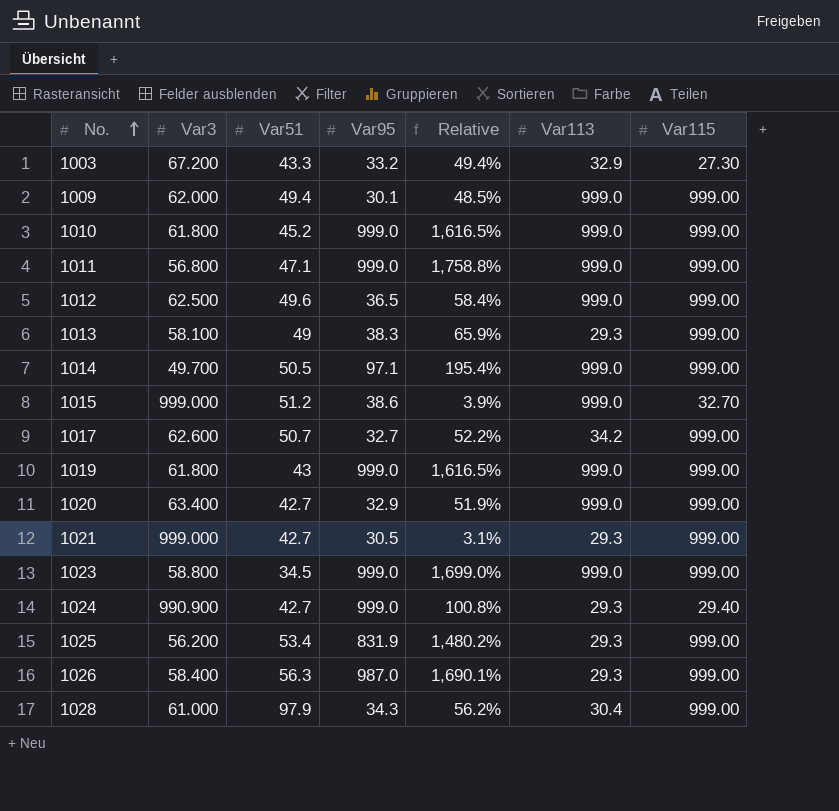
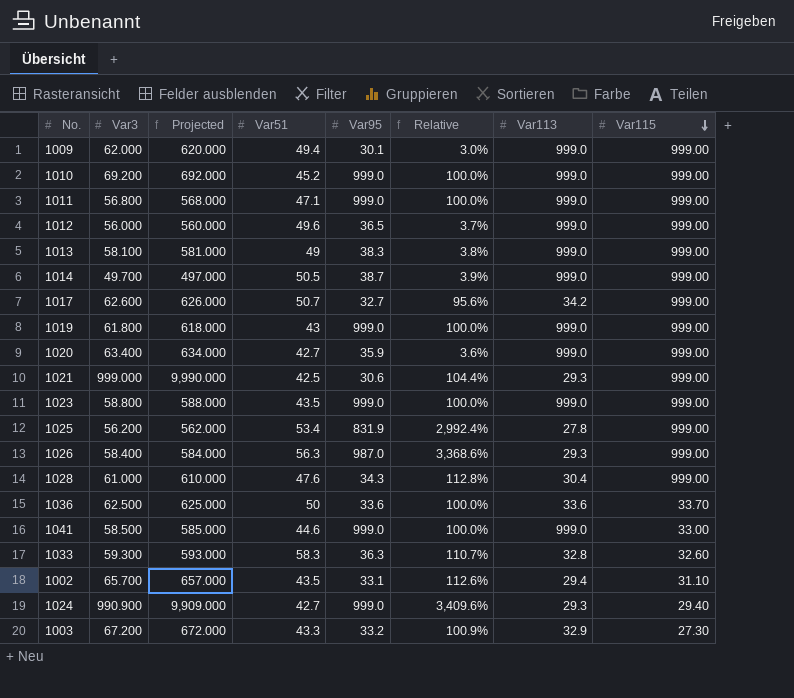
row order: No. ascending -> Var115 descending
column Projected | formula: none -> [Var3] * 10
column Relative | formula: [Var95] / [Var3] -> [Var95] / [Var113]
row 1015: 999.000 | 51.2 | 38.6 | 3.9% | 999.0 | 32.70 -> none
1010 | Var3: 61.800 -> 69.200
1012 | Var3: 62.500 -> 56.000
1013 | Var113: 29.3 -> 999.0
1014 | Var95: 97.1 -> 38.7
1020 | Var95: 32.9 -> 35.9
1021 | Var51: 42.7 -> 42.5
1021 | Var95: 30.5 -> 30.6
1023 | Var51: 34.5 -> 43.5
1025 | Var113: 29.3 -> 27.8
1028 | Var51: 97.9 -> 47.6
row 1036: none -> 62.500 | 625.000 | 50 | 33.6 | 100.0% | 33.6 | 33.70
row 1041: none -> 58.500 | 585.000 | 44.6 | 999.0 | 100.0% | 999.0 | 33.00
row 1033: none -> 59.300 | 593.000 | 58.3 | 36.3 | 110.7% | 32.8 | 32.60
row 1002: none -> 65.700 | 657.000 | 43.5 | 33.1 | 112.6% | 29.4 | 31.10

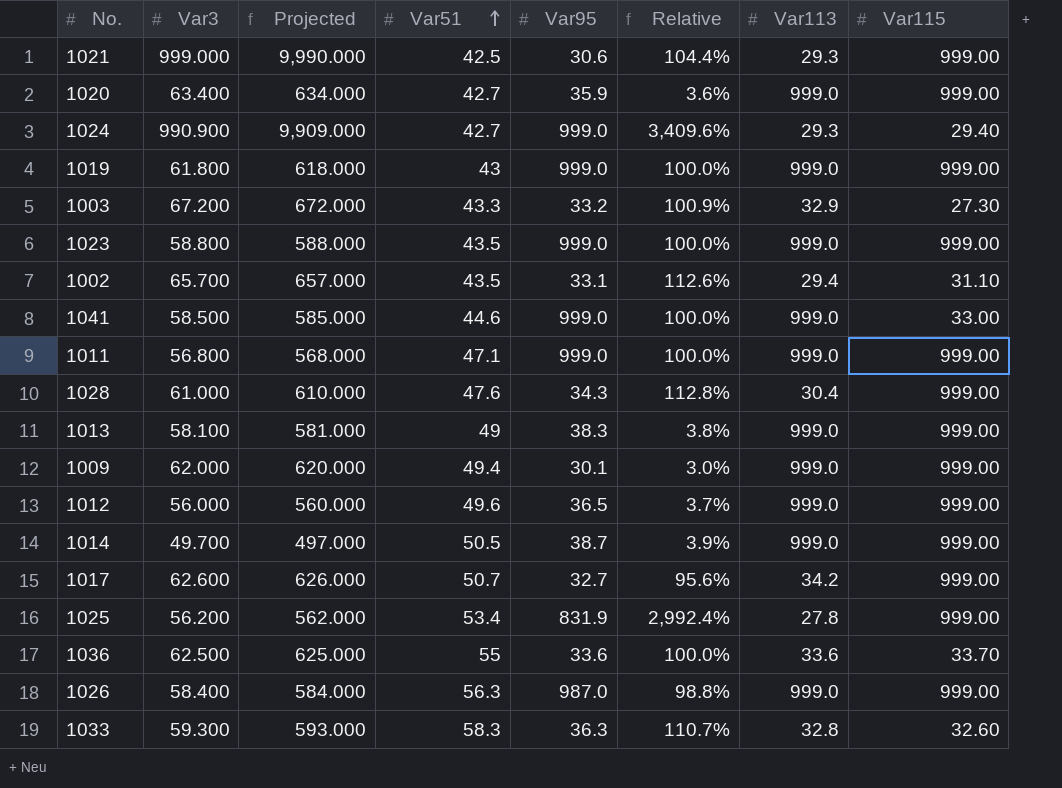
row order: Var115 descending -> Var51 ascending
row 1010: 69.200 | 692.000 | 45.2 | 999.0 | 100.0% | 999.0 | 999.00 -> none
1036 | Var51: 50 -> 55
1026 | Relative: 3,368.6% -> 98.8%
1026 | Var113: 29.3 -> 999.0

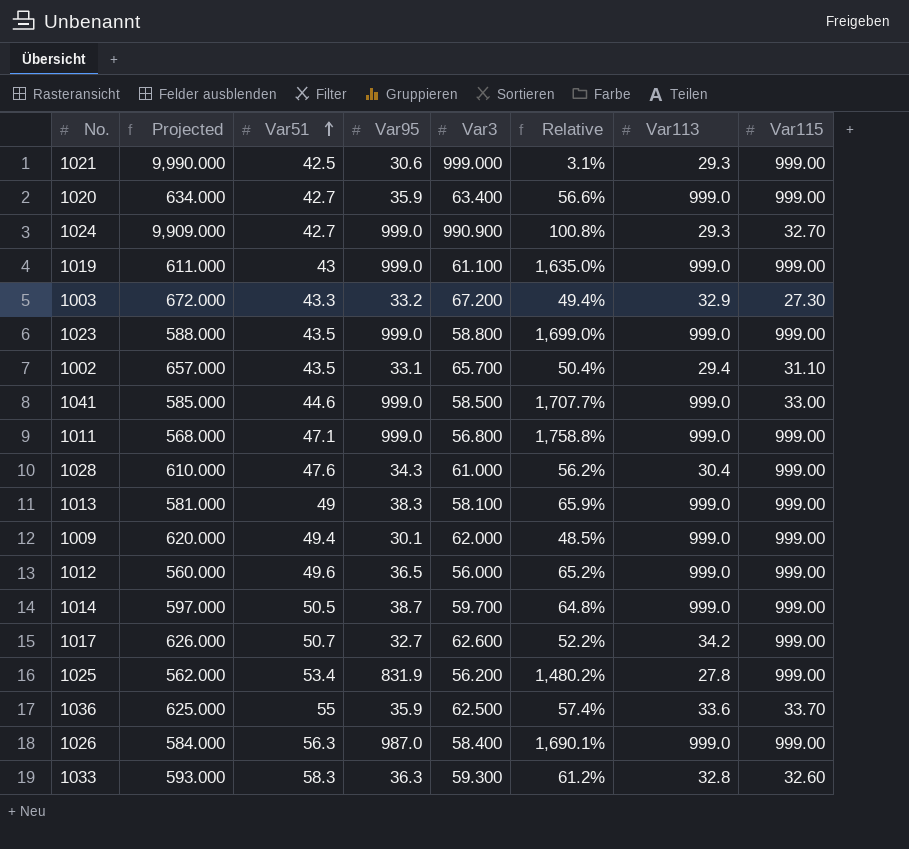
column Var3 | position: 2 -> 5
column Relative | formula: [Var95] / [Var113] -> [Var95] / [Var3]
1024 | Var115: 29.40 -> 32.70
1019 | Projected: 618.000 -> 611.000
1019 | Var3: 61.800 -> 61.100
1014 | Projected: 497.000 -> 597.000
1014 | Var3: 49.700 -> 59.700
1036 | Var95: 33.6 -> 35.9

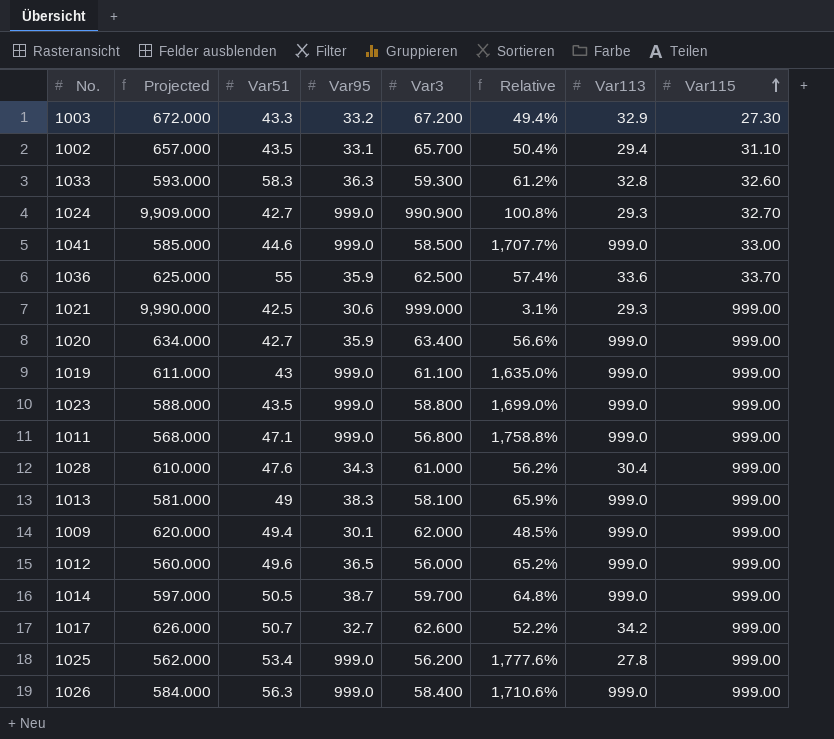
row order: Var51 ascending -> Var115 ascending
1025 | Var95: 831.9 -> 999.0
1025 | Relative: 1,480.2% -> 1,777.6%
1026 | Var95: 987.0 -> 999.0
1026 | Relative: 1,690.1% -> 1,710.6%

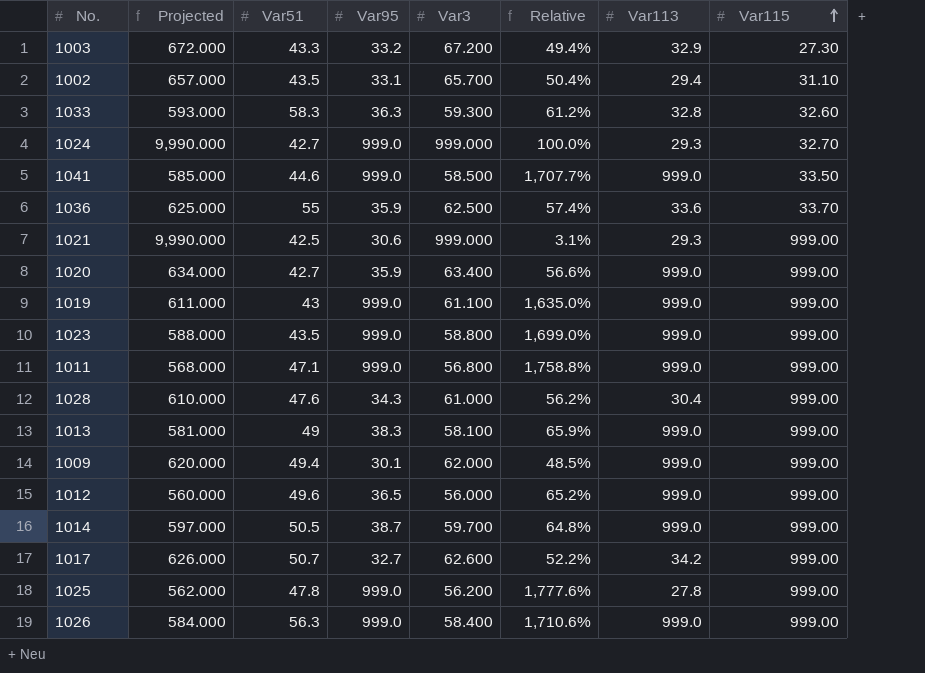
1024 | Projected: 9,909.000 -> 9,990.000
1024 | Var3: 990.900 -> 999.000
1024 | Relative: 100.8% -> 100.0%
1041 | Var115: 33.00 -> 33.50
1025 | Var51: 53.4 -> 47.8

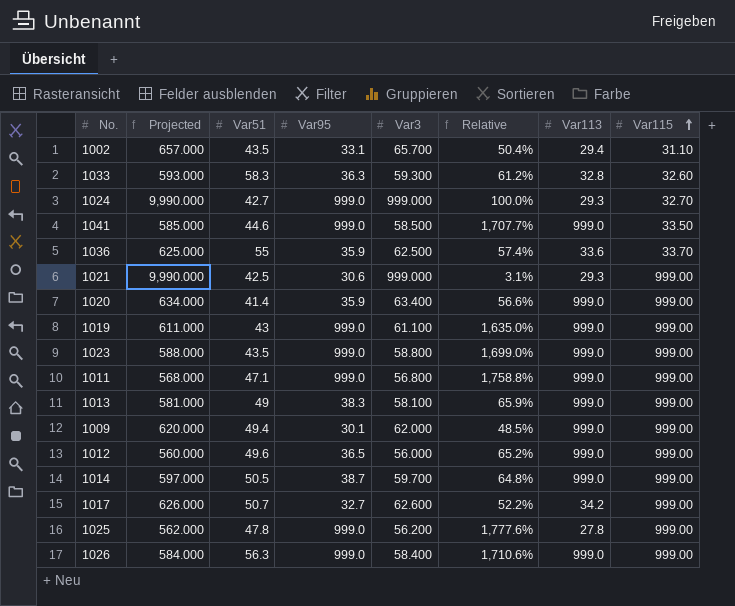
row 1003: 672.000 | 43.3 | 33.2 | 67.200 | 49.4% | 32.9 | 27.30 -> none
row 1028: 610.000 | 47.6 | 34.3 | 61.000 | 56.2% | 30.4 | 999.00 -> none
1020 | Var51: 42.7 -> 41.4

